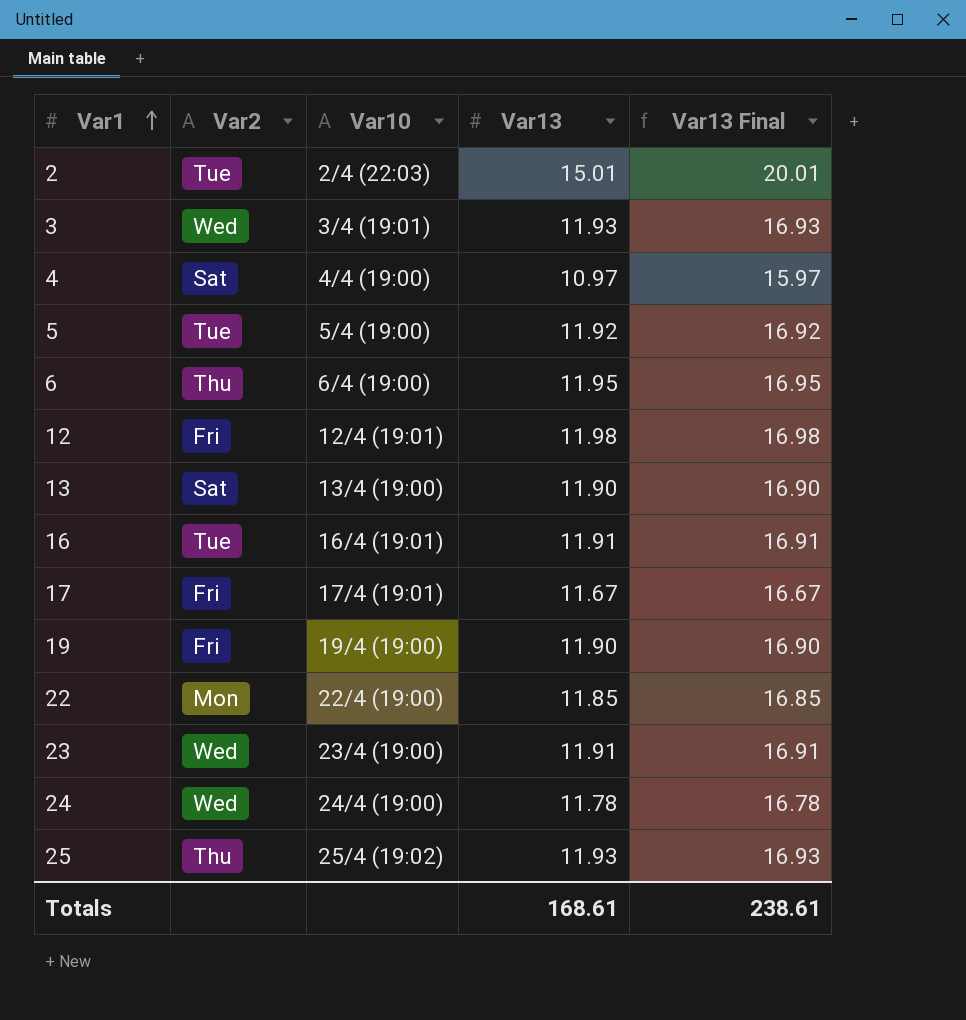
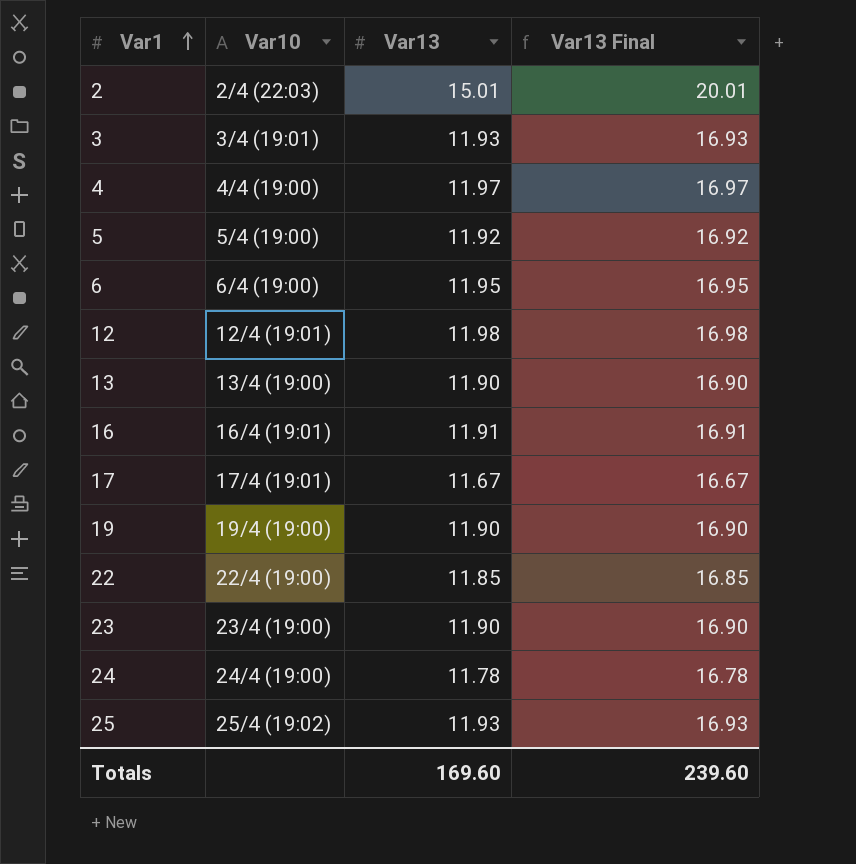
column Var2 | position: 2 -> none
4 | Var13: 10.97 -> 11.97
4 | Var13 Final: 15.97 -> 16.97
23 | Var13: 11.91 -> 11.90
23 | Var13 Final: 16.91 -> 16.90
Totals | Var13: 168.61 -> 169.60
Totals | Var13 Final: 238.61 -> 239.60

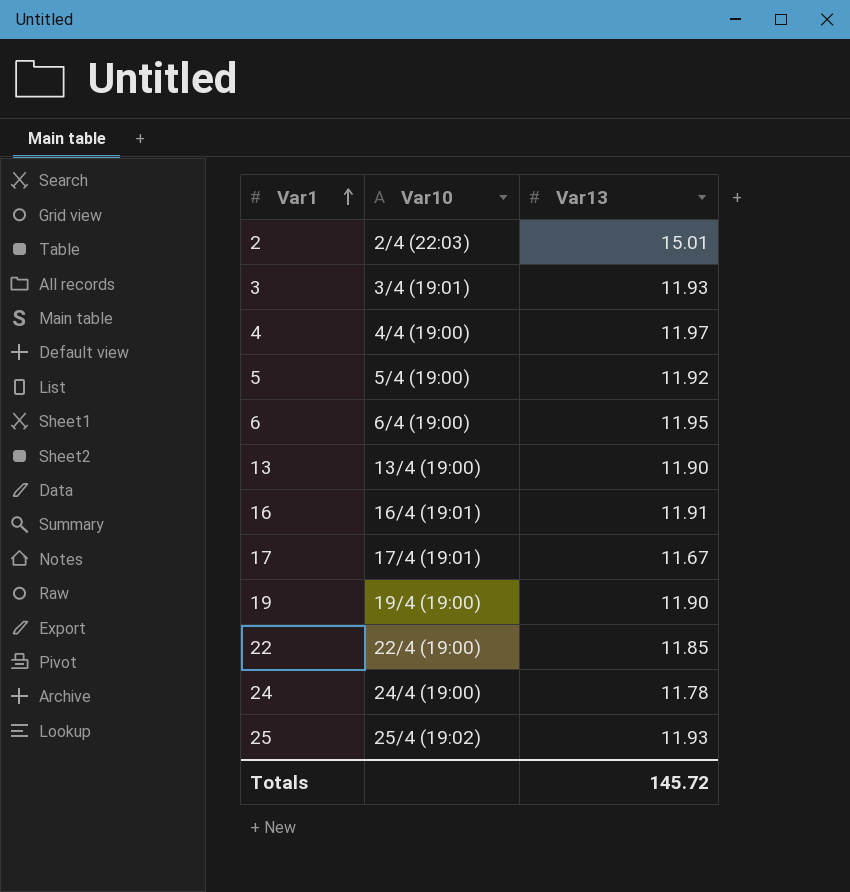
column Var13 Final | formula: [Var13] + 5 -> none
row 12: 12/4 (19:01) | 11.98 | 16.98 -> none
row 23: 23/4 (19:00) | 11.90 | 16.90 -> none
Totals | Var13: 169.60 -> 145.72

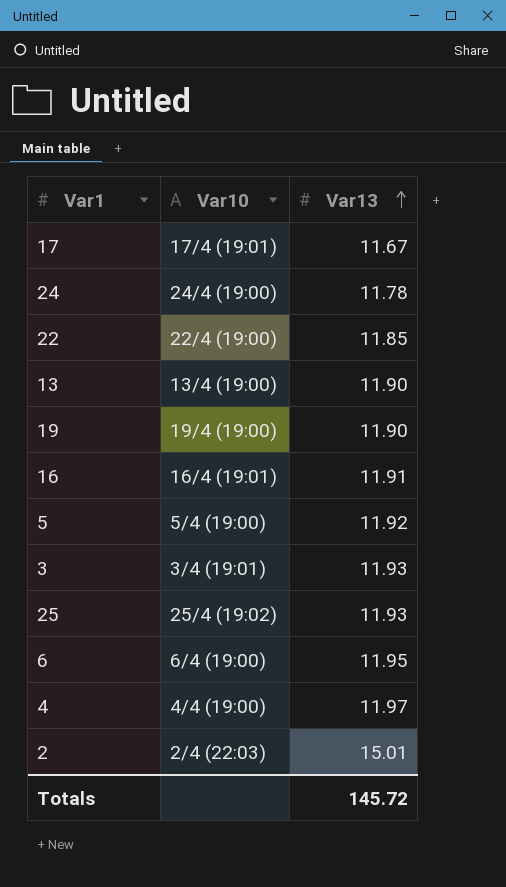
row order: Var1 ascending -> Var13 ascending

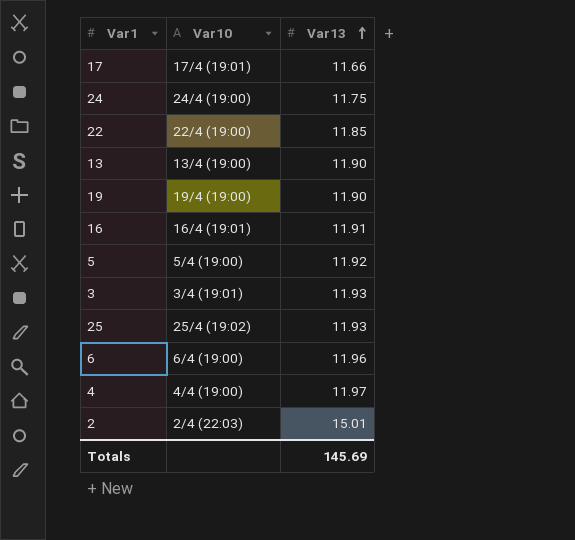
17 | Var13: 11.67 -> 11.66
24 | Var13: 11.78 -> 11.75
6 | Var13: 11.95 -> 11.96
Totals | Var13: 145.72 -> 145.69

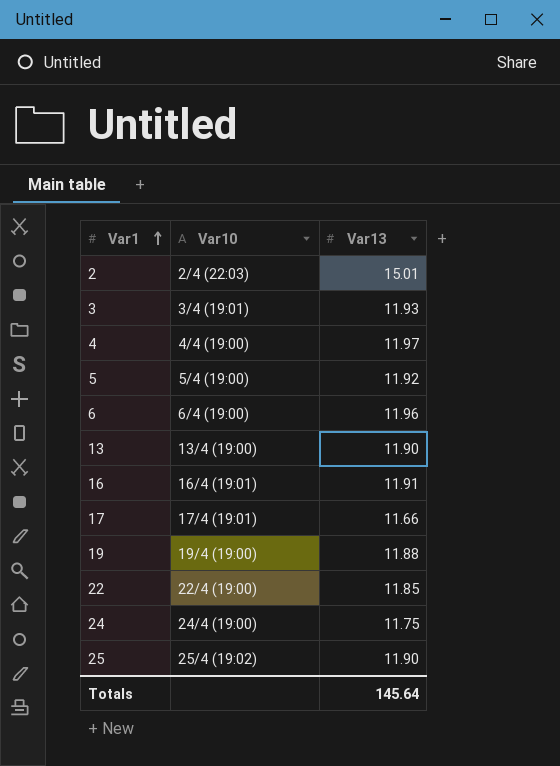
row order: Var13 ascending -> Var1 ascending
19 | Var13: 11.90 -> 11.88
25 | Var13: 11.93 -> 11.90
Totals | Var13: 145.69 -> 145.64

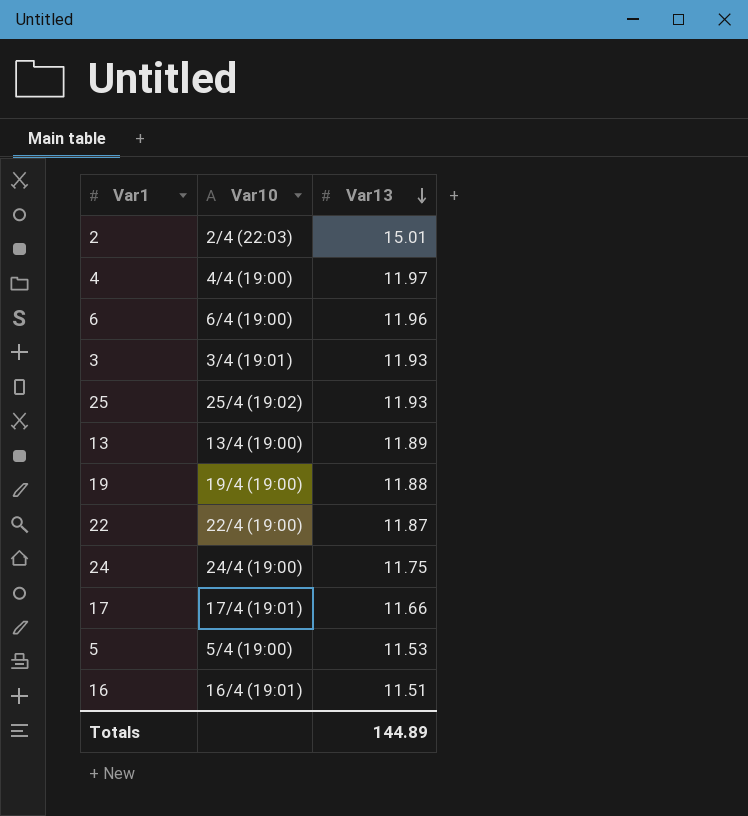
row order: Var1 ascending -> Var13 descending
25 | Var13: 11.90 -> 11.93
13 | Var13: 11.90 -> 11.89
22 | Var13: 11.85 -> 11.87
5 | Var13: 11.92 -> 11.53
16 | Var13: 11.91 -> 11.51
Totals | Var13: 145.64 -> 144.89

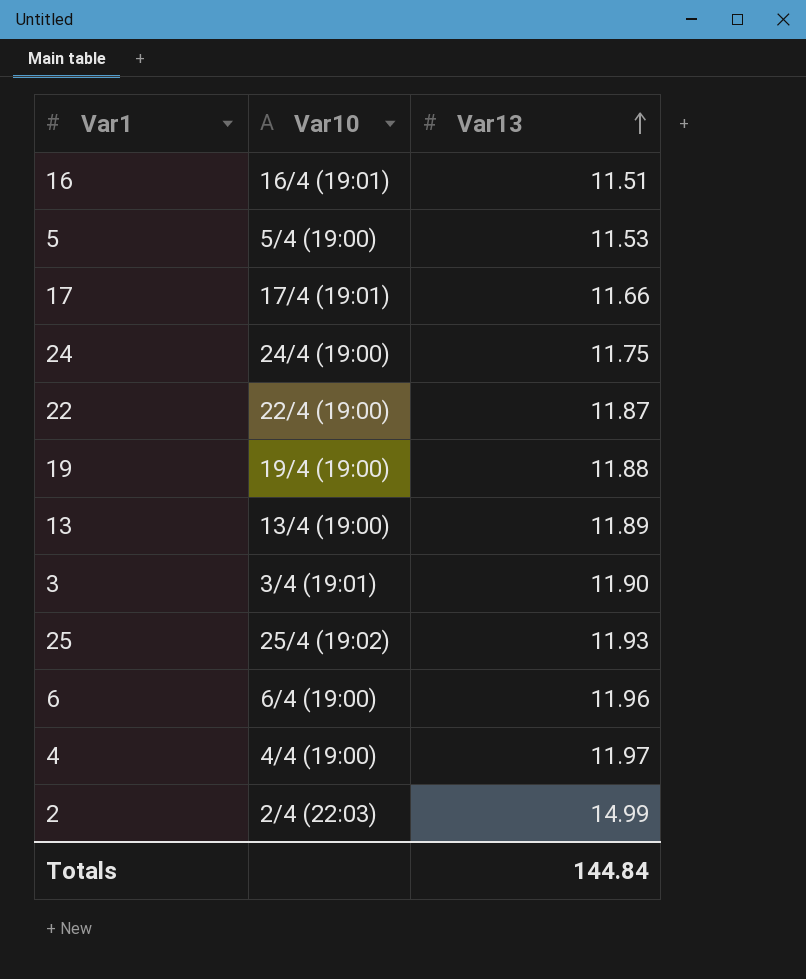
row order: Var13 descending -> Var13 ascending
3 | Var13: 11.93 -> 11.90
2 | Var13: 15.01 -> 14.99
Totals | Var13: 144.89 -> 144.84

